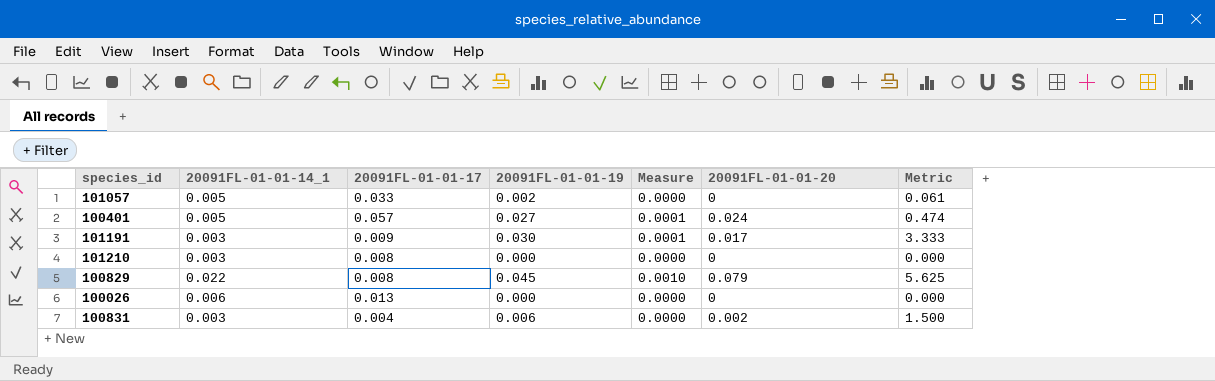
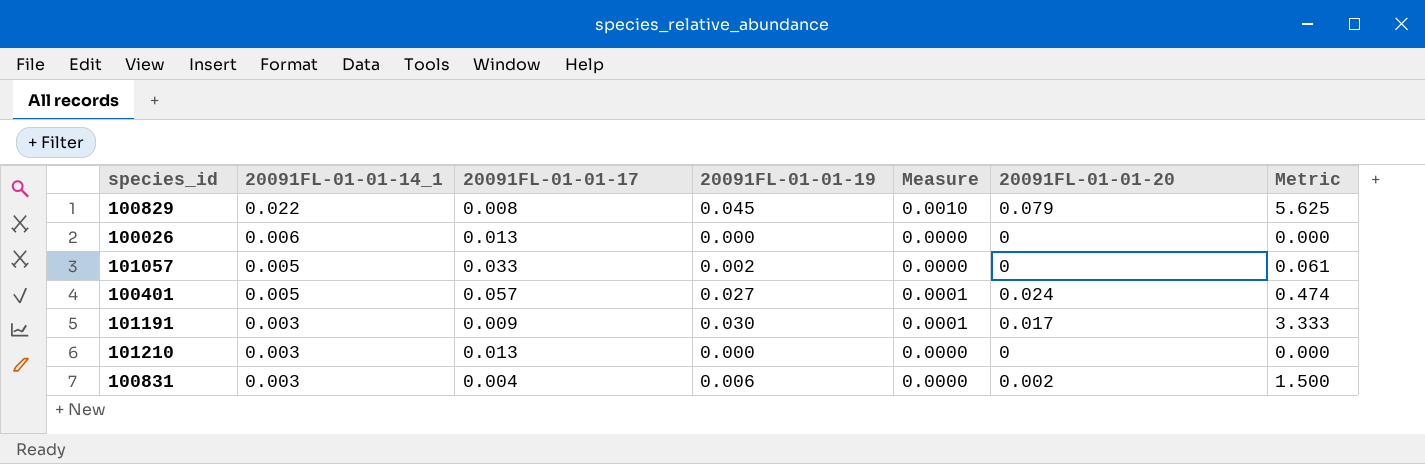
row order: none -> 20091FL-01-01-14_1 descending
101210 | 20091FL-01-01-17: 0.008 -> 0.013

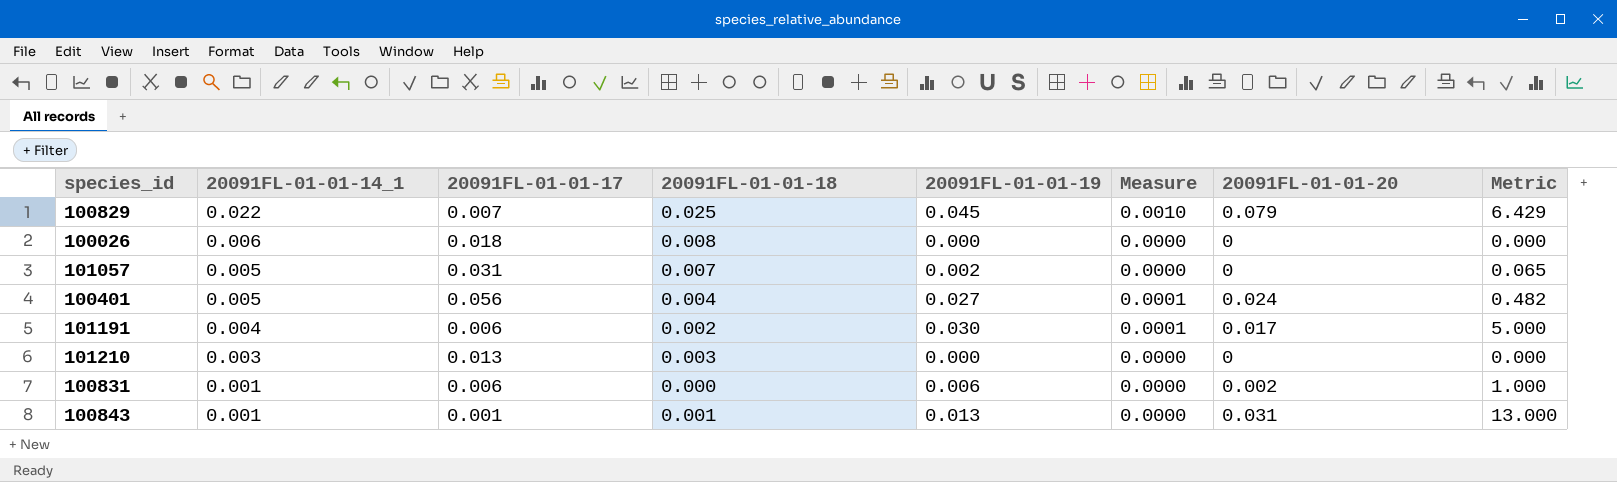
column 20091FL-01-01-18 | position: none -> 4
100829 | 20091FL-01-01-17: 0.008 -> 0.007
100829 | Metric: 5.625 -> 6.429
100026 | 20091FL-01-01-17: 0.013 -> 0.018
101057 | 20091FL-01-01-17: 0.033 -> 0.031
101057 | Metric: 0.061 -> 0.065
100401 | 20091FL-01-01-17: 0.057 -> 0.056
100401 | Metric: 0.474 -> 0.482
101191 | 20091FL-01-01-14_1: 0.003 -> 0.004
101191 | 20091FL-01-01-17: 0.009 -> 0.006
101191 | Metric: 3.333 -> 5.000
100831 | 20091FL-01-01-14_1: 0.003 -> 0.001
100831 | 20091FL-01-01-17: 0.004 -> 0.006
100831 | Metric: 1.500 -> 1.000
row 100843: none -> 0.001 | 0.001 | 0.001 | 0.013 | 0.0000 | 0.031 | 13.000

